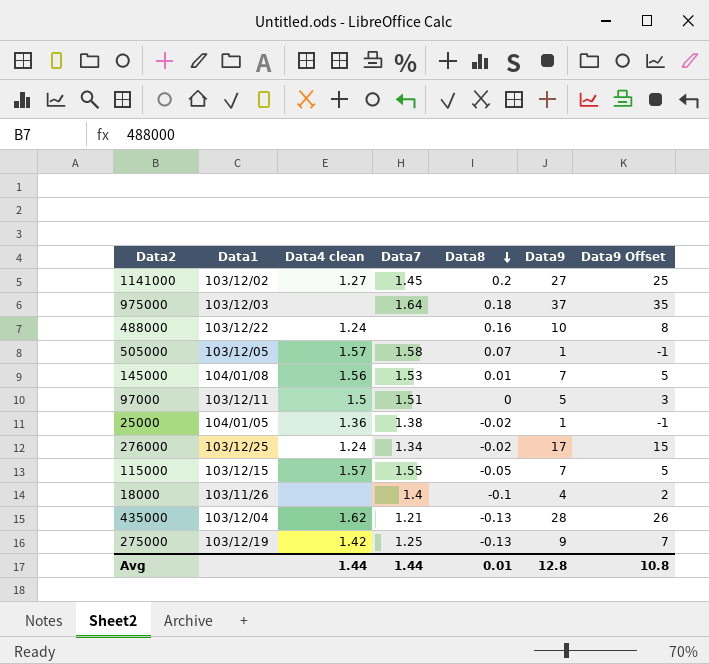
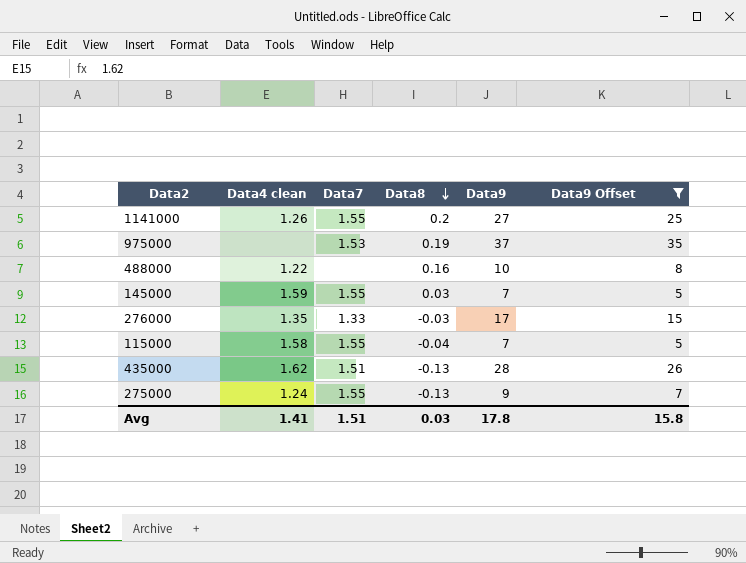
filter: none -> Data9 Offset >= 5
column Data1 | position: 2 -> none
1141000 | Data4 clean: 1.27 -> 1.26
1141000 | Data7: 1.45 -> 1.55
975000 | Data7: 1.64 -> 1.53
975000 | Data8: 0.18 -> 0.19
488000 | Data4 clean: 1.24 -> 1.22
145000 | Data4 clean: 1.56 -> 1.59
145000 | Data7: 1.53 -> 1.55
145000 | Data8: 0.01 -> 0.03
276000 | Data4 clean: 1.24 -> 1.35
276000 | Data7: 1.34 -> 1.33
276000 | Data8: -0.02 -> -0.03
115000 | Data4 clean: 1.57 -> 1.58
115000 | Data8: -0.05 -> -0.04
435000 | Data7: 1.21 -> 1.51
275000 | Data4 clean: 1.42 -> 1.24
275000 | Data7: 1.25 -> 1.55
Avg | Data4 clean: 1.44 -> 1.41
Avg | Data7: 1.44 -> 1.51
Avg | Data8: 0.01 -> 0.03
Avg | Data9: 12.8 -> 17.8
Avg | Data9 Offset: 10.8 -> 15.8

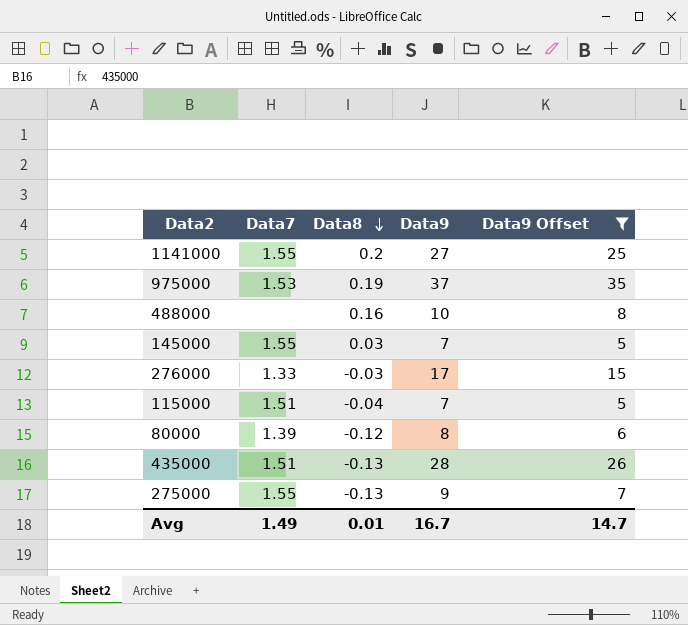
column Data4 clean | position: 2 -> none
115000 | Data7: 1.55 -> 1.51
row 80000: none -> 1.39 | -0.12 | 8 | 6
Avg | Data7: 1.51 -> 1.49
Avg | Data8: 0.03 -> 0.01
Avg | Data9: 17.8 -> 16.7
Avg | Data9 Offset: 15.8 -> 14.7

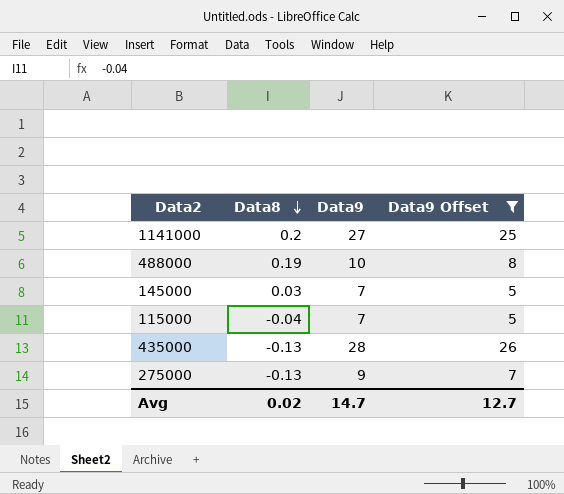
column Data7 | position: 2 -> none
row 975000: 1.53 | 0.19 | 37 | 35 -> none
row 276000: 1.33 | -0.03 | 17 | 15 -> none
row 80000: 1.39 | -0.12 | 8 | 6 -> none
488000 | Data8: 0.16 -> 0.19
Avg | Data8: 0.01 -> 0.02
Avg | Data9: 16.7 -> 14.7
Avg | Data9 Offset: 14.7 -> 12.7

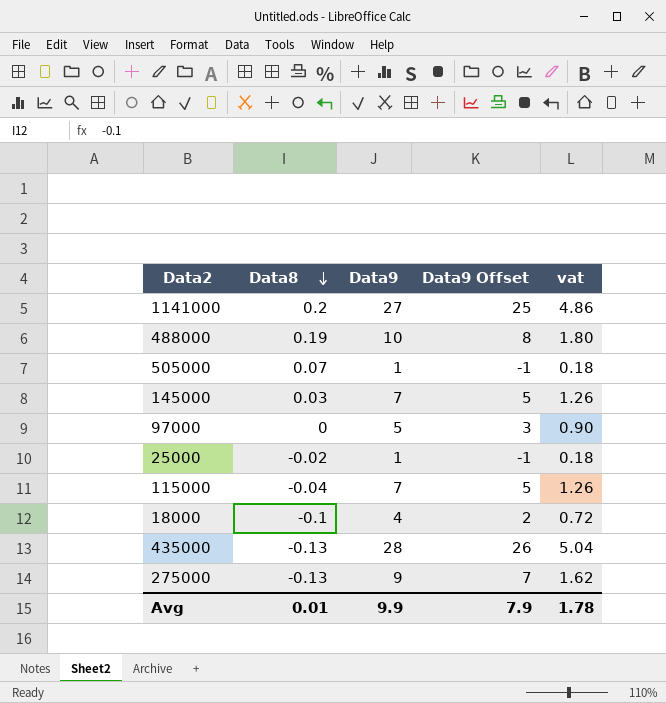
filter: Data9 Offset >= 5 -> none
column vat | formula: none -> [Data9] * 0.18
Avg | Data8: 0.02 -> 0.01
Avg | Data9: 14.7 -> 9.9
Avg | Data9 Offset: 12.7 -> 7.9

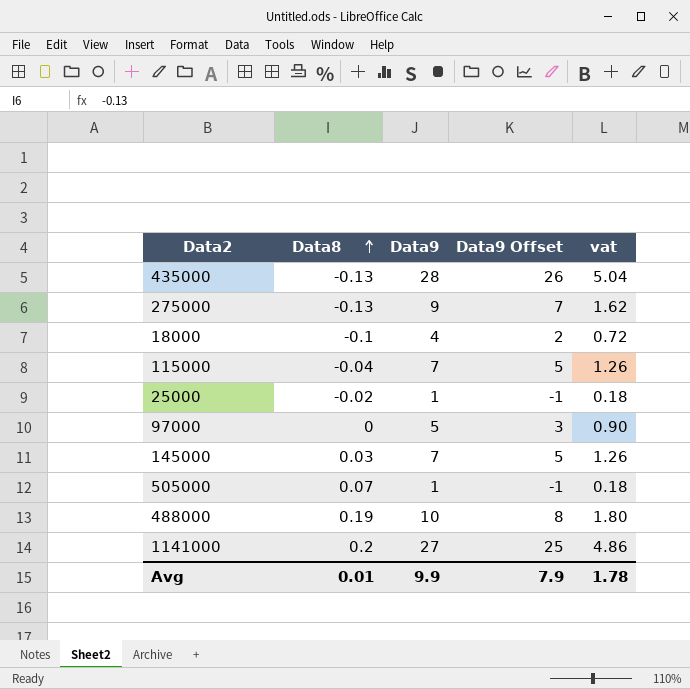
row order: Data8 descending -> Data8 ascending

